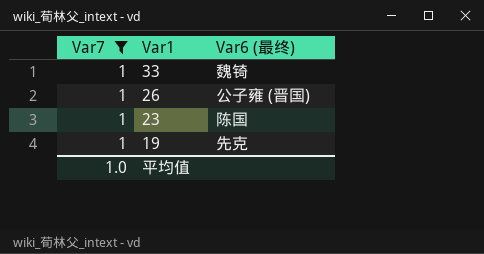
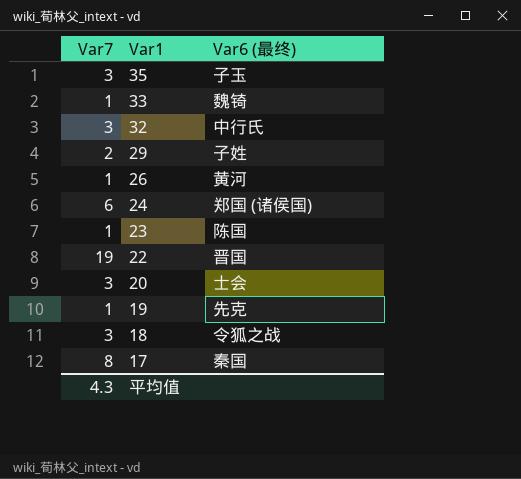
filter: Var7 = 1 -> none
26 | Var6 (最终): 公子雍 (晋国) -> 黄河
平均值 | Var7: 1.0 -> 4.3

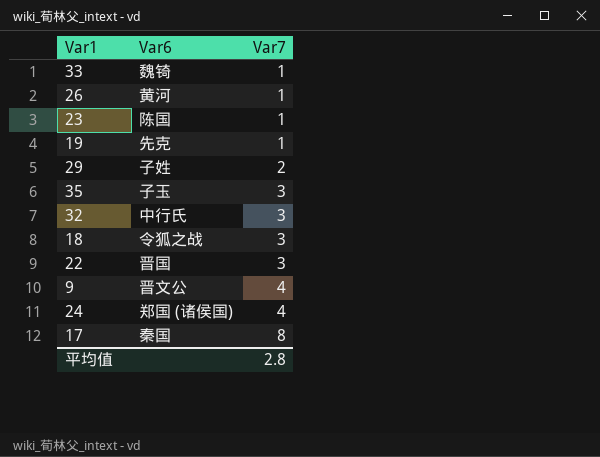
row order: Var1 descending -> Var7 ascending
column name: Var6 (最终) -> Var6
column Var7 | position: 1 -> 3
row 20: 3 | 士会 -> none
22 | Var7: 19 -> 3
row 9: none -> 晋文公 | 4
24 | Var7: 6 -> 4
平均值 | Var7: 4.3 -> 2.8

